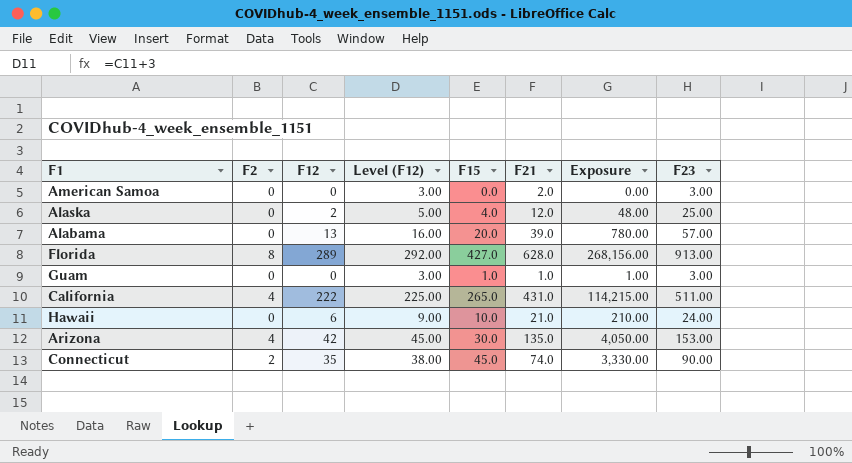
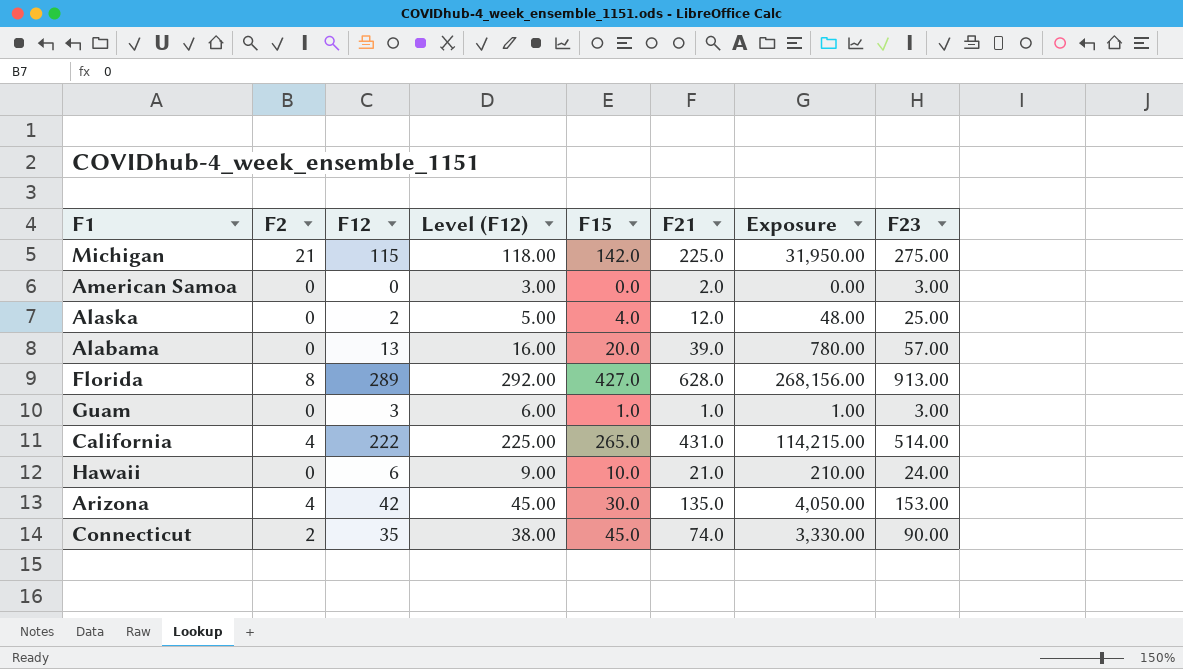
row Michigan: none -> 21 | 115 | 118.00 | 142.0 | 225.0 | 31,950.00 | 275.00
Guam | F12: 0 -> 3
Guam | Level (F12): 3.00 -> 6.00
California | F23: 511.00 -> 514.00

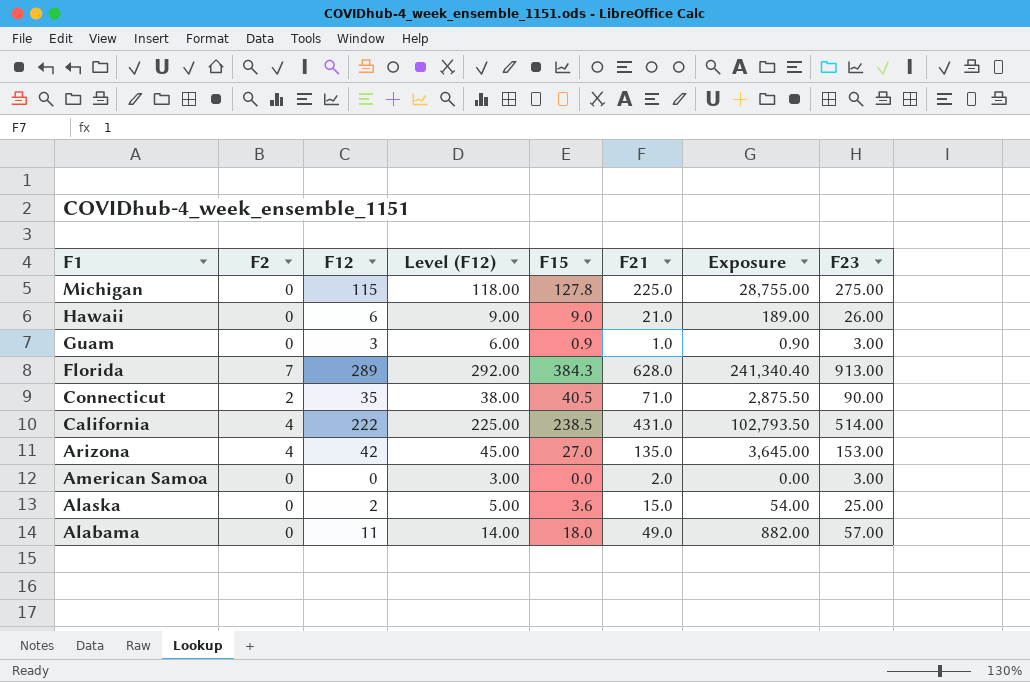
row order: none -> F1 descending
Michigan | F2: 21 -> 0
Michigan | F15: 142.0 -> 127.8
Michigan | Exposure: 31,950.00 -> 28,755.00
Hawaii | F15: 10.0 -> 9.0
Hawaii | Exposure: 210.00 -> 189.00
Hawaii | F23: 24.00 -> 26.00
Guam | F15: 1.0 -> 0.9
Guam | Exposure: 1.00 -> 0.90
Florida | F2: 8 -> 7
Florida | F15: 427.0 -> 384.3
Florida | Exposure: 268,156.00 -> 241,340.40
Connecticut | F15: 45.0 -> 40.5
Connecticut | F21: 74.0 -> 71.0
Connecticut | Exposure: 3,330.00 -> 2,875.50
California | F15: 265.0 -> 238.5
California | Exposure: 114,215.00 -> 102,793.50
Arizona | F15: 30.0 -> 27.0
Arizona | Exposure: 4,050.00 -> 3,645.00
Alaska | F15: 4.0 -> 3.6
Alaska | F21: 12.0 -> 15.0
Alaska | Exposure: 48.00 -> 54.00
Alabama | F12: 13 -> 11
Alabama | Level (F12): 16.00 -> 14.00
Alabama | F15: 20.0 -> 18.0
Alabama | F21: 39.0 -> 49.0
Alabama | Exposure: 780.00 -> 882.00

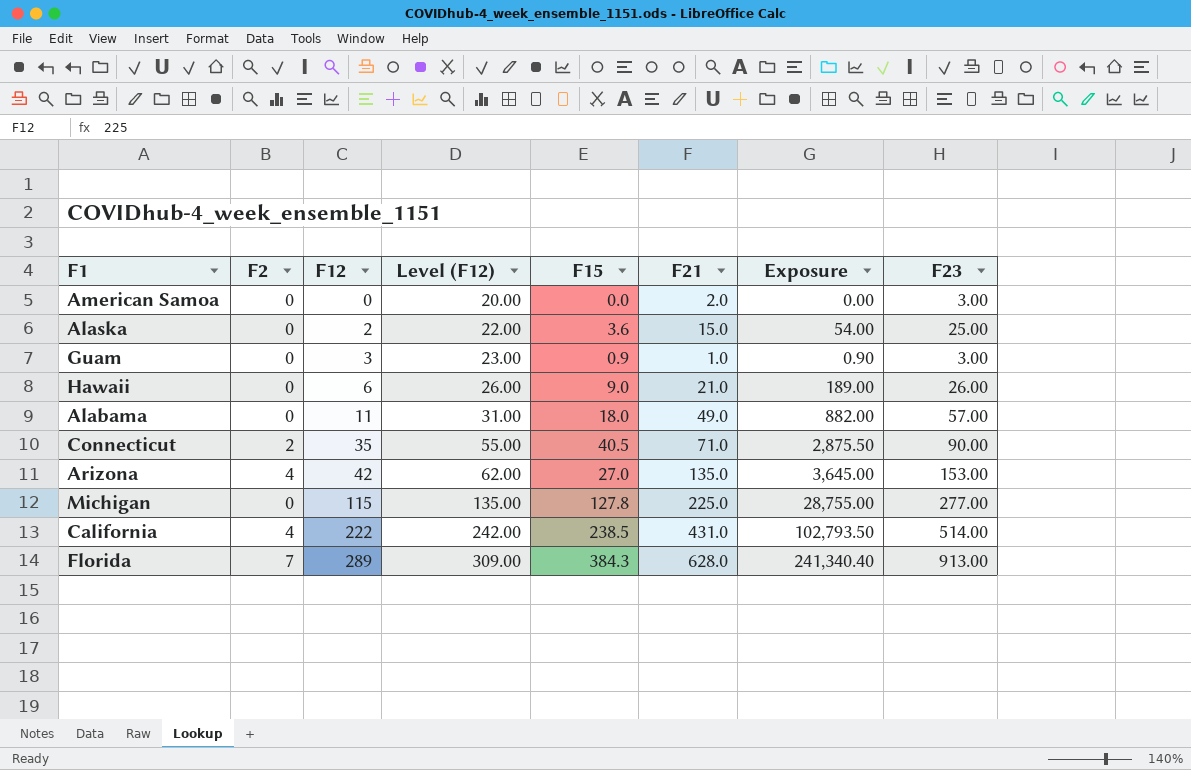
row order: F1 descending -> F12 ascending
column Level (F12) | formula: [F12] + 3 -> [F12] + 20
Michigan | F23: 275.00 -> 277.00

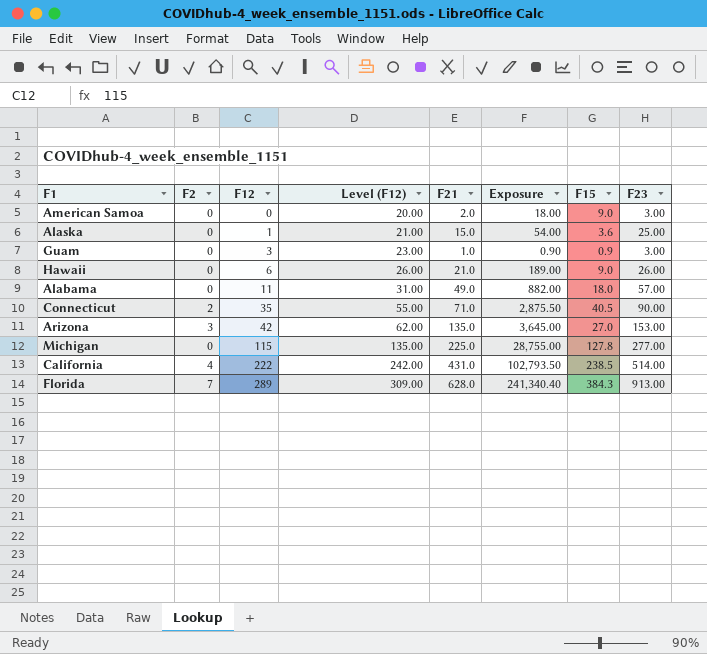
column F15 | position: 5 -> 7
American Samoa | Exposure: 0.00 -> 18.00
American Samoa | F15: 0.0 -> 9.0
Alaska | F12: 2 -> 1
Alaska | Level (F12): 22.00 -> 21.00
Arizona | F2: 4 -> 3

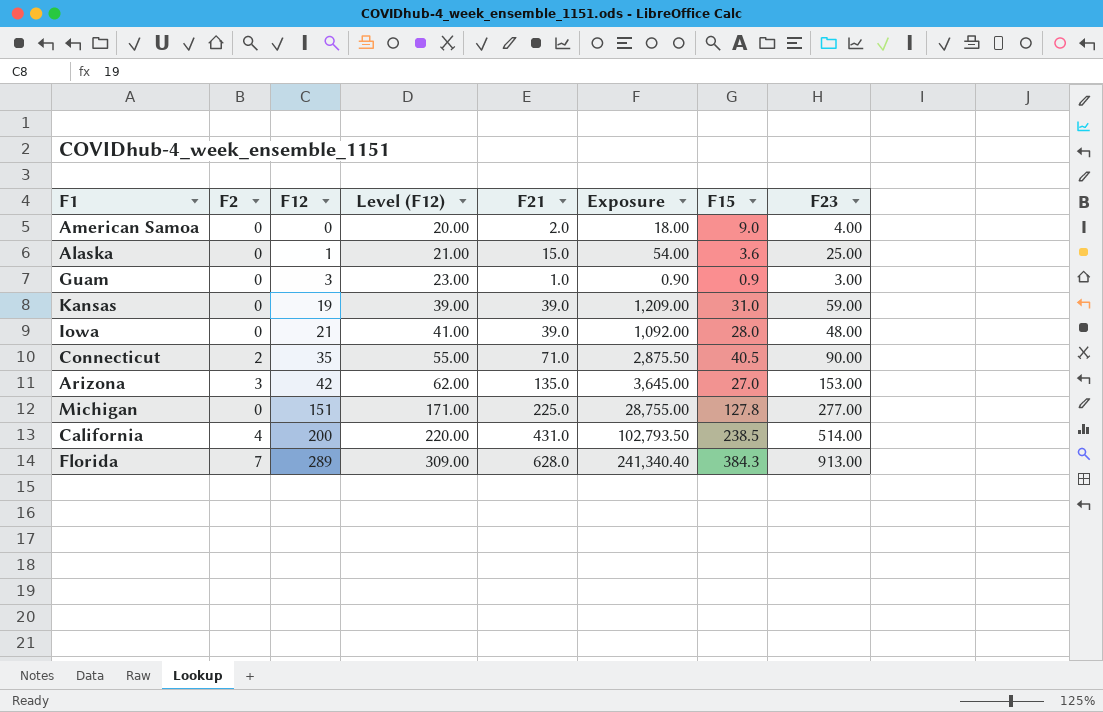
row Hawaii: 0 | 6 | 26.00 | 21.0 | 189.00 | 9.0 | 26.00 -> none
row Alabama: 0 | 11 | 31.00 | 49.0 | 882.00 | 18.0 | 57.00 -> none
American Samoa | F23: 3.00 -> 4.00
row Kansas: none -> 0 | 19 | 39.00 | 39.0 | 1,209.00 | 31.0 | 59.00
row Iowa: none -> 0 | 21 | 41.00 | 39.0 | 1,092.00 | 28.0 | 48.00
Michigan | F12: 115 -> 151
Michigan | Level (F12): 135.00 -> 171.00
California | F12: 222 -> 200
California | Level (F12): 242.00 -> 220.00

